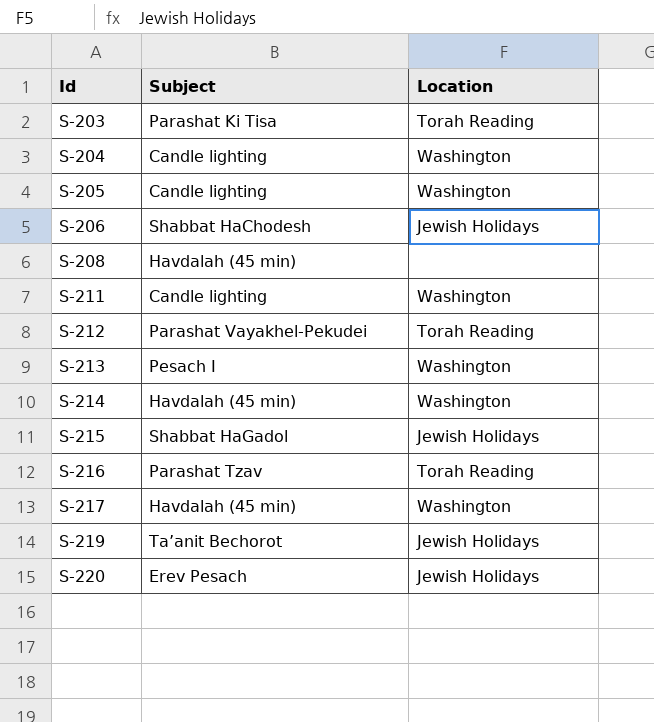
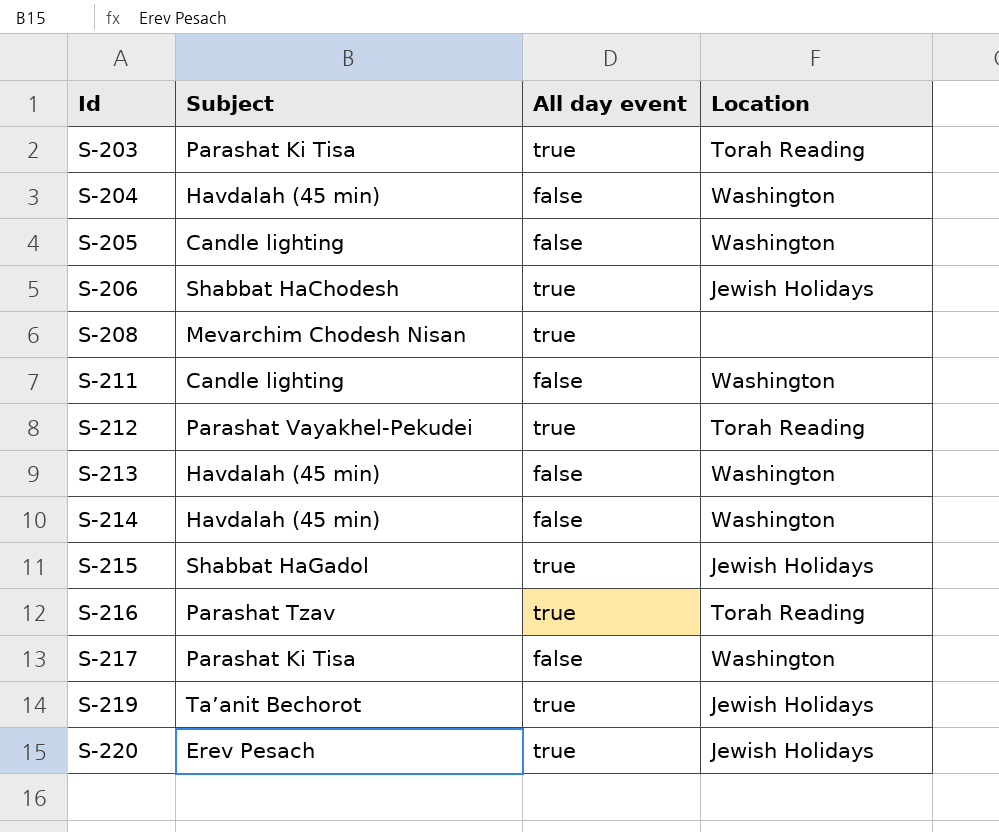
column All day event | position: none -> 3
S-204 | Subject: Candle lighting -> Havdalah (45 min)
S-208 | Subject: Havdalah (45 min) -> Mevarchim Chodesh Nisan
S-213 | Subject: Pesach I -> Havdalah (45 min)
S-217 | Subject: Havdalah (45 min) -> Parashat Ki Tisa

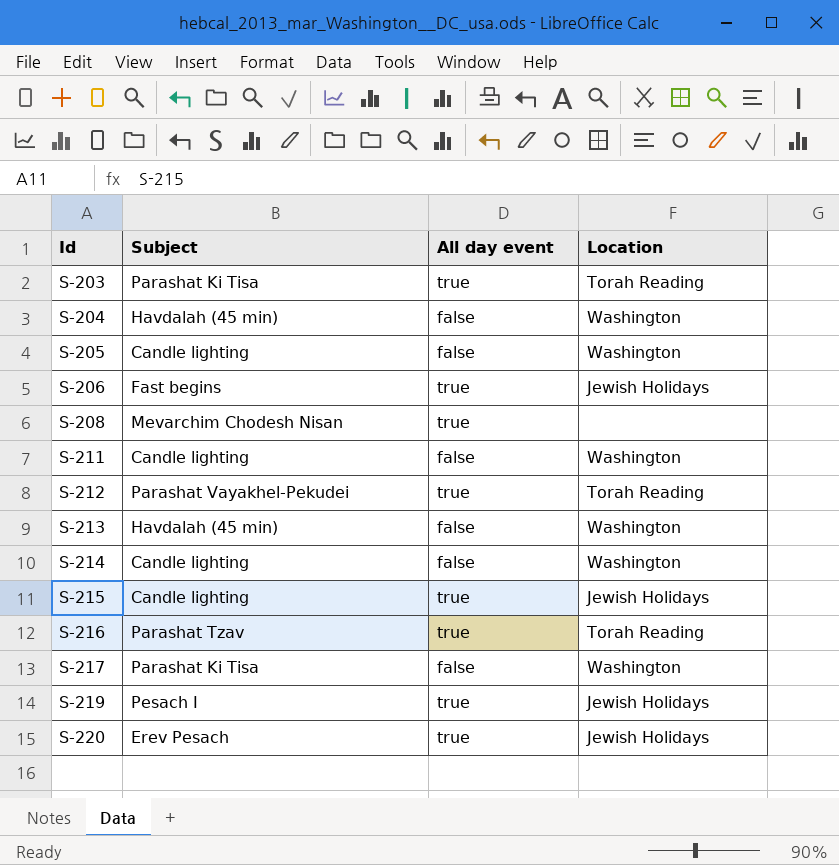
S-206 | Subject: Shabbat HaChodesh -> Fast begins
S-214 | Subject: Havdalah (45 min) -> Candle lighting
S-215 | Subject: Shabbat HaGadol -> Candle lighting
S-219 | Subject: Ta’anit Bechorot -> Pesach I

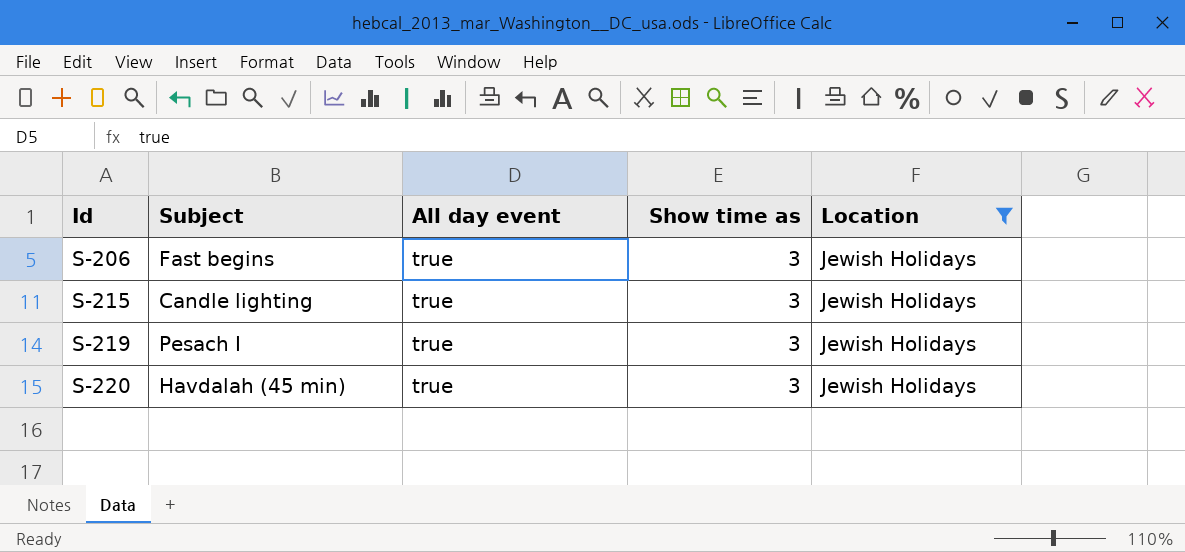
filter: none -> Location = Jewish Holidays
column Show time as | position: none -> 4
S-220 | Subject: Erev Pesach -> Havdalah (45 min)

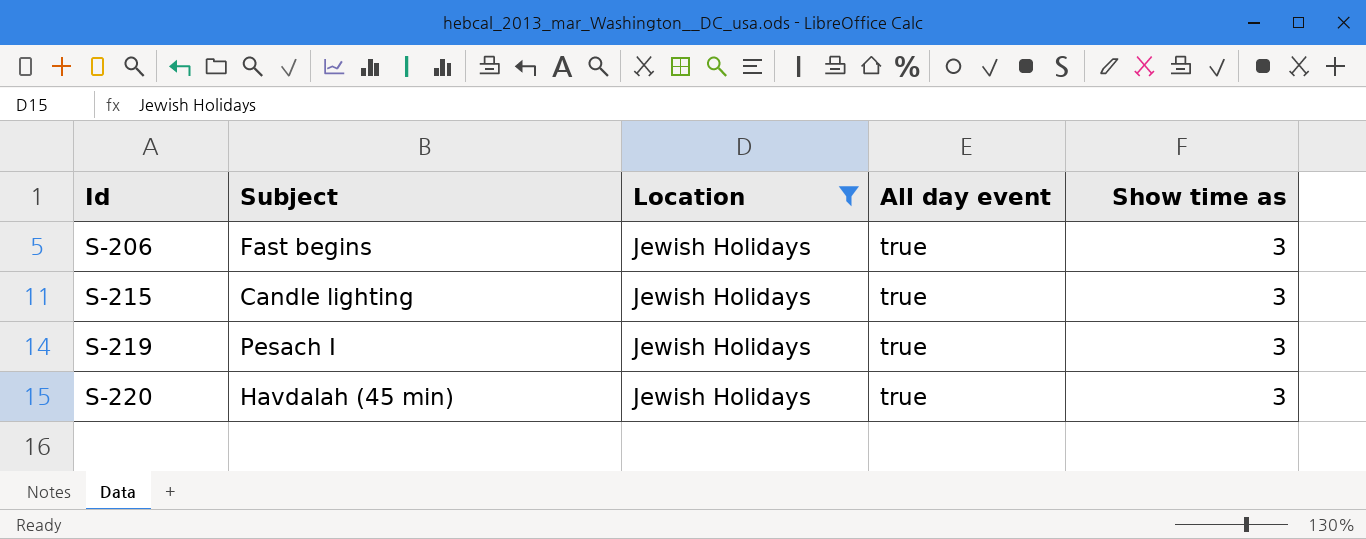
column Location | position: 5 -> 3

